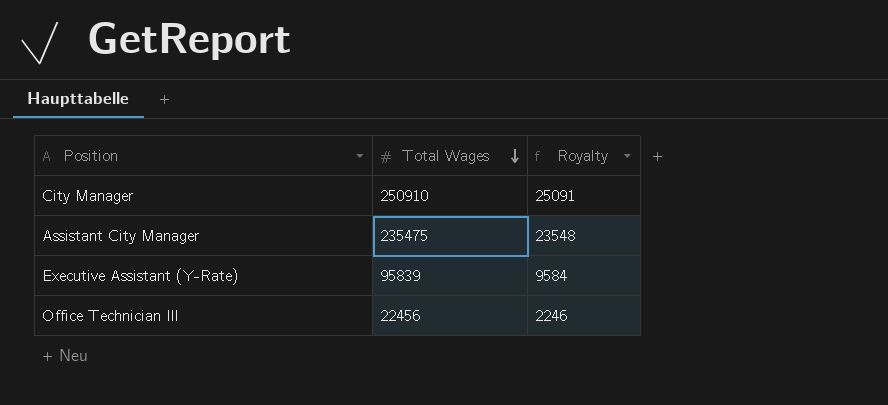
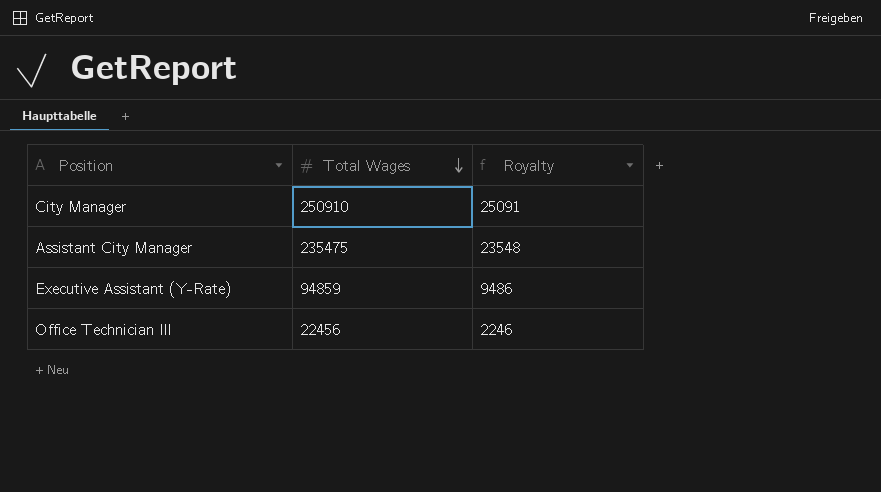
Executive Assistant (Y-Rate) | Total Wages: 95839 -> 94859
Executive Assistant (Y-Rate) | Royalty: 9584 -> 9486

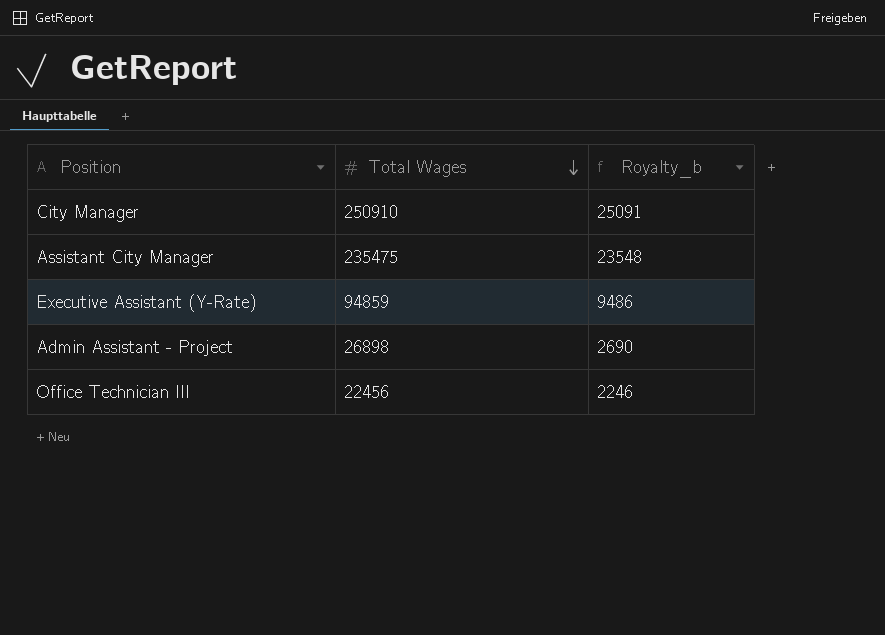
column name: Royalty -> Royalty_b
row Admin Assistant - Project: none -> 26898 | 2690

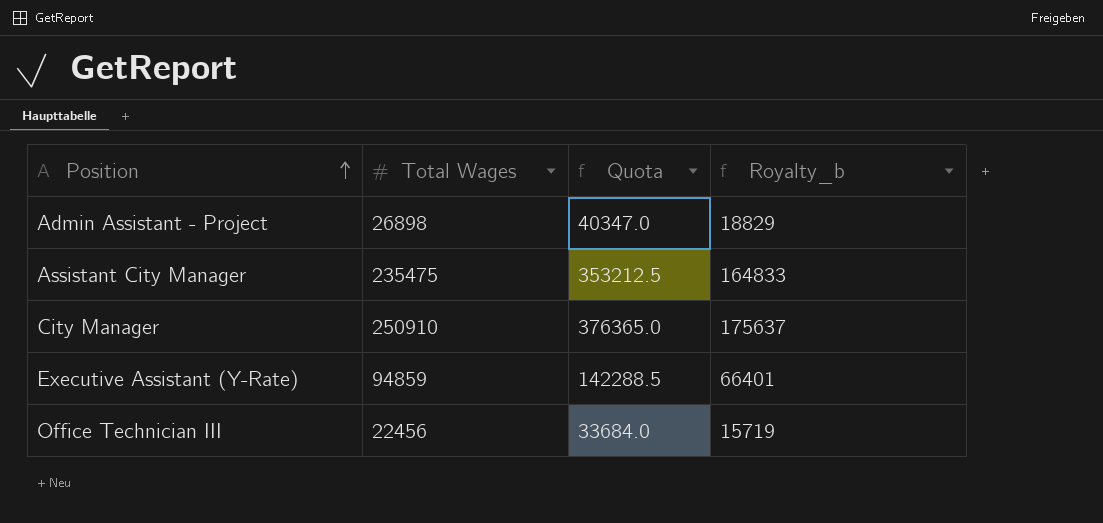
row order: Total Wages descending -> Position ascending
column Quota | formula: none -> [Total Wages] * 1.5
column Royalty_b | formula: [Total Wages] * 0.1 -> [Total Wages] * 0.7

